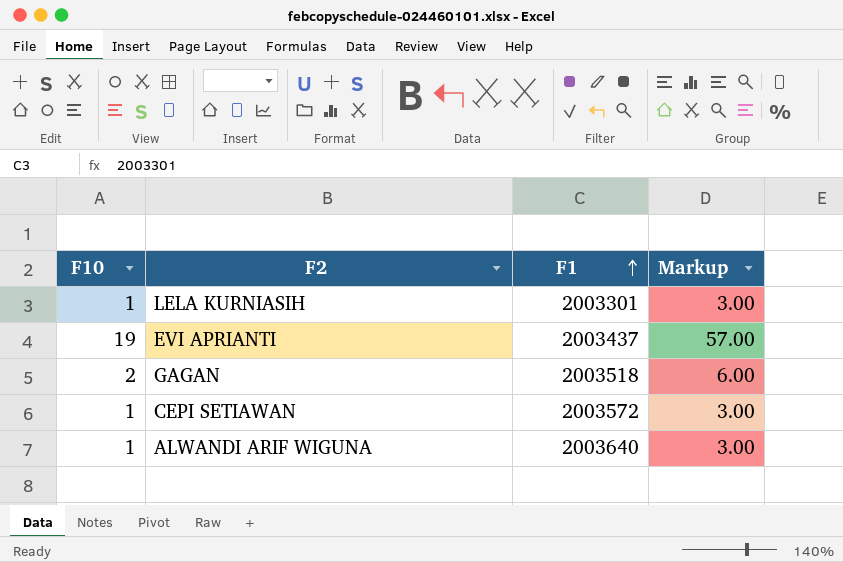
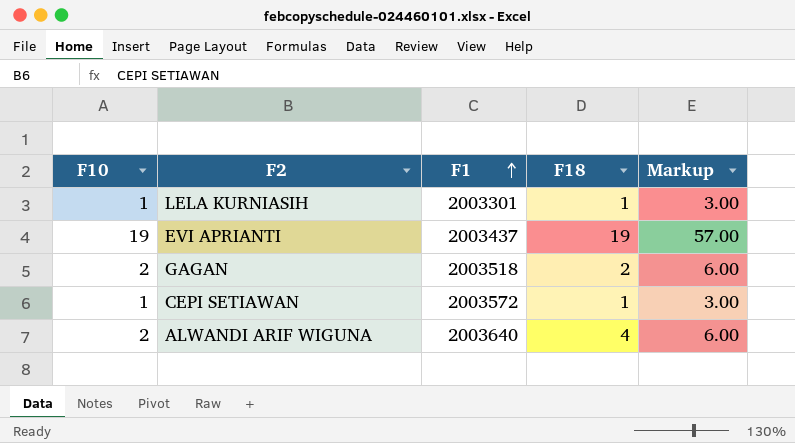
column F18 | position: none -> 4
ALWANDI ARIF WIGUNA | F10: 1 -> 2
ALWANDI ARIF WIGUNA | Markup: 3.00 -> 6.00

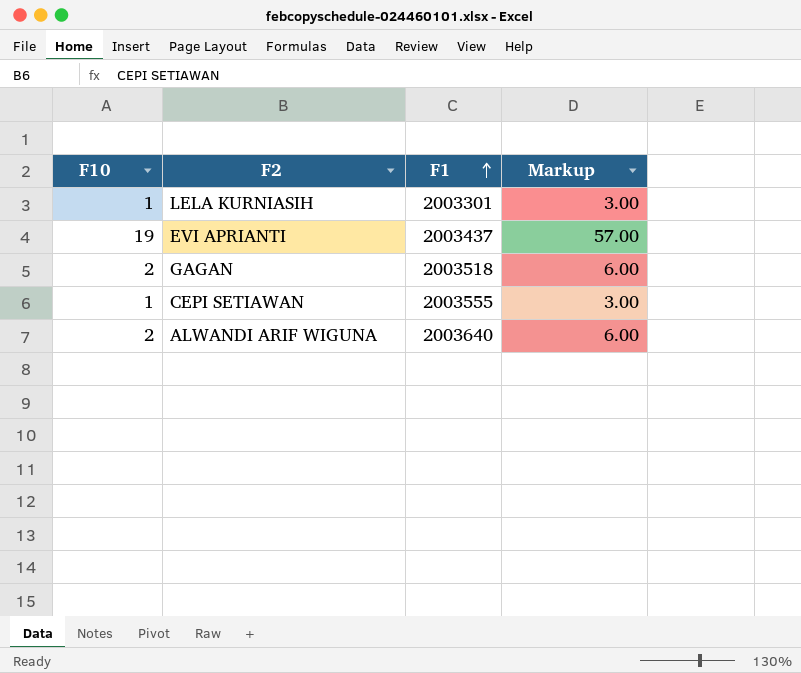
column F18 | position: 4 -> none
CEPI SETIAWAN | F1: 2003572 -> 2003555

